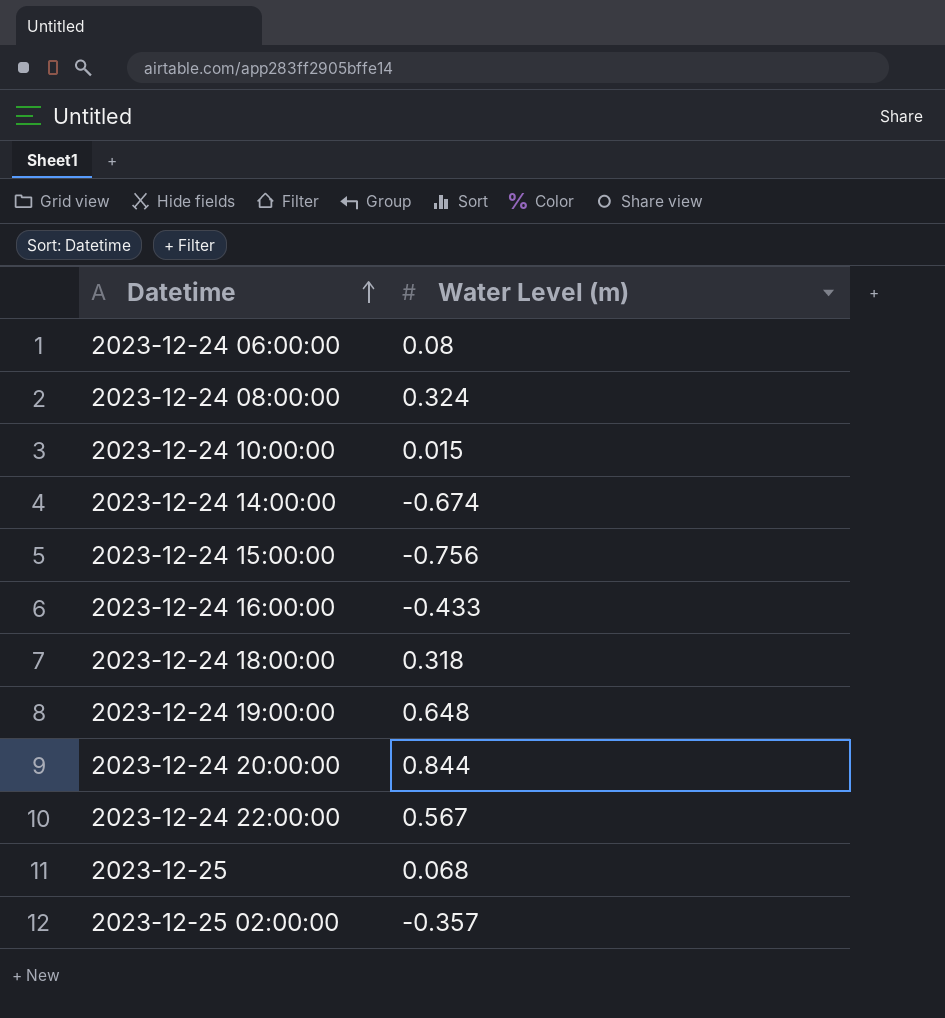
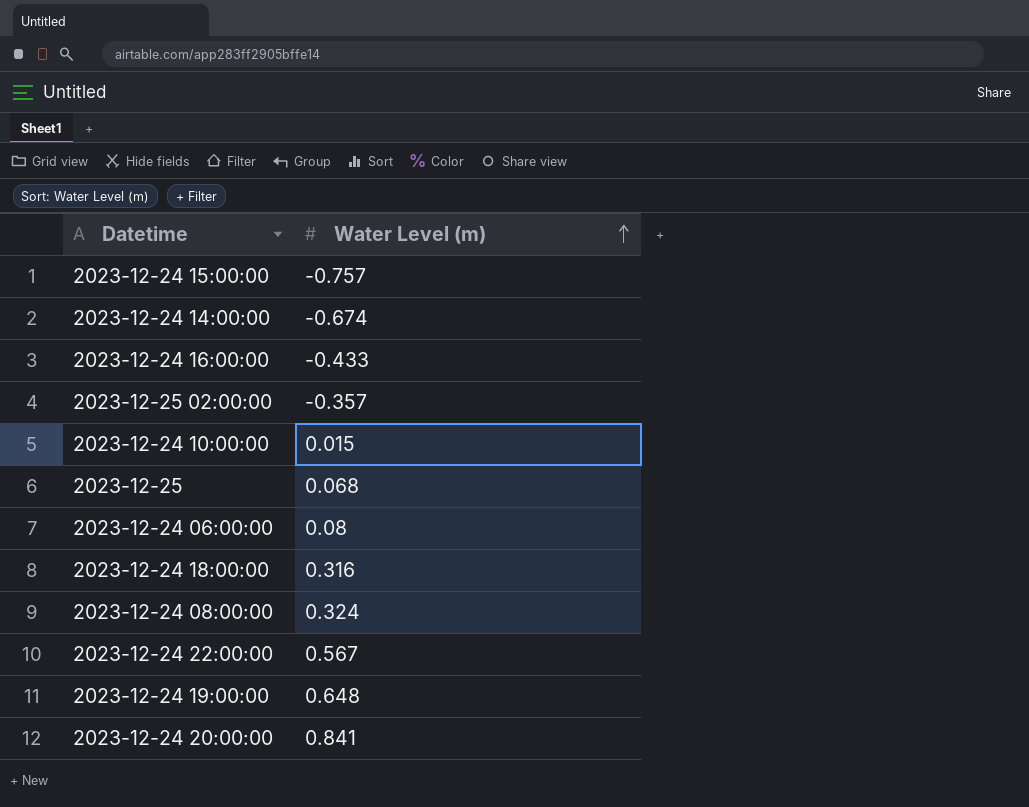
row order: Datetime ascending -> Water Level (m) ascending
2023-12-24 15:00:00 | Water Level (m): -0.756 -> -0.757
2023-12-24 18:00:00 | Water Level (m): 0.318 -> 0.316
2023-12-24 20:00:00 | Water Level (m): 0.844 -> 0.841

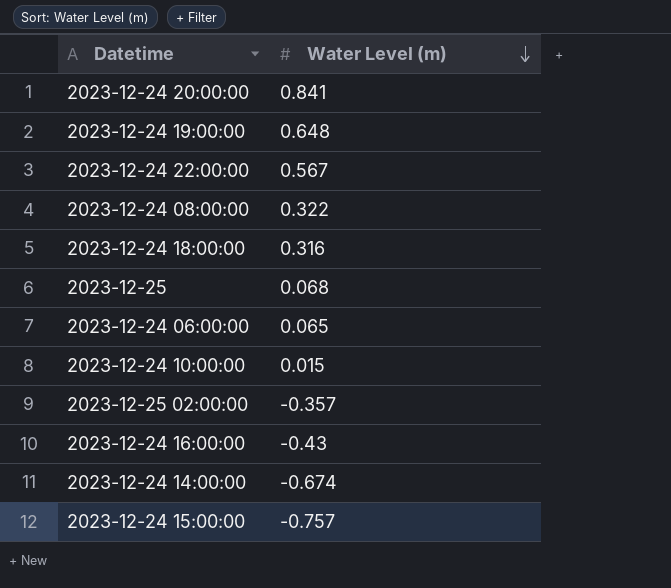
row order: Water Level (m) ascending -> Water Level (m) descending
2023-12-24 08:00:00 | Water Level (m): 0.324 -> 0.322
2023-12-24 06:00:00 | Water Level (m): 0.08 -> 0.065
2023-12-24 16:00:00 | Water Level (m): -0.433 -> -0.43

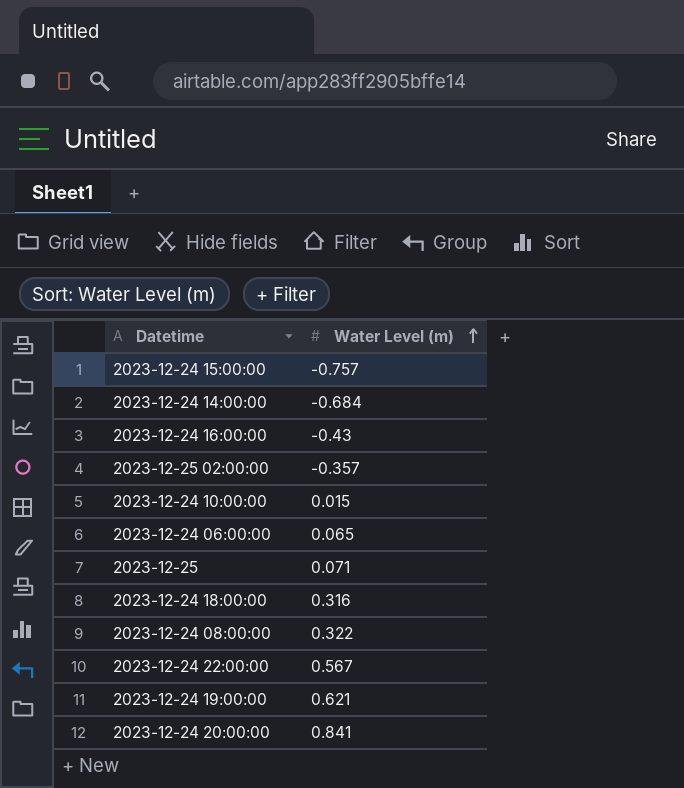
row order: Water Level (m) descending -> Water Level (m) ascending
2023-12-24 14:00:00 | Water Level (m): -0.674 -> -0.684
2023-12-25 | Water Level (m): 0.068 -> 0.071
2023-12-24 19:00:00 | Water Level (m): 0.648 -> 0.621

